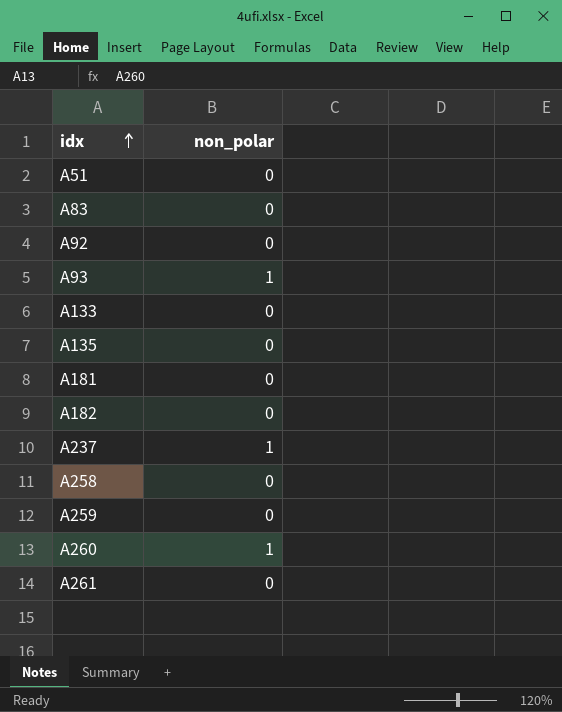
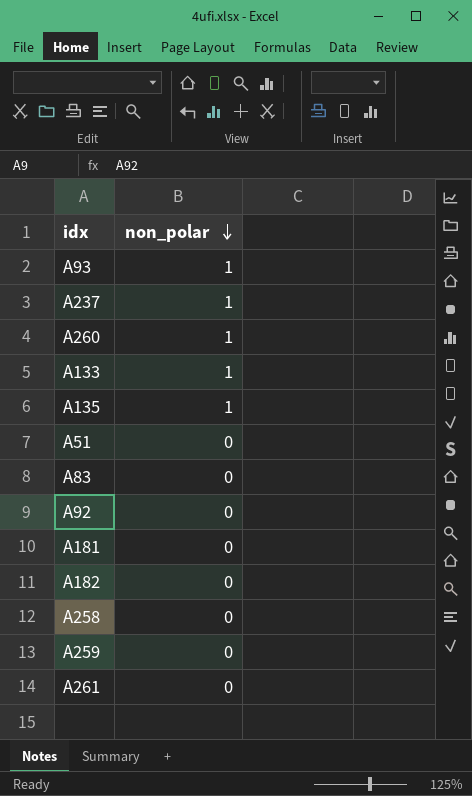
row order: idx ascending -> non_polar descending
A133 | non_polar: 0 -> 1
A135 | non_polar: 0 -> 1

